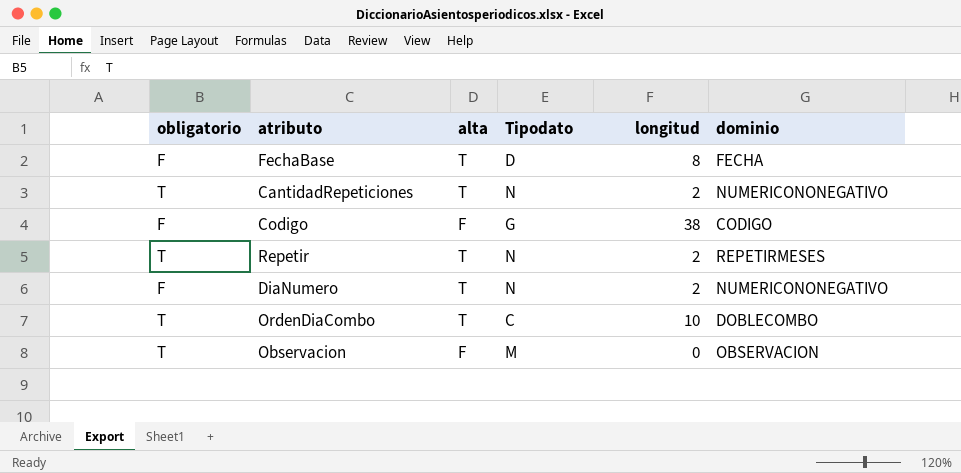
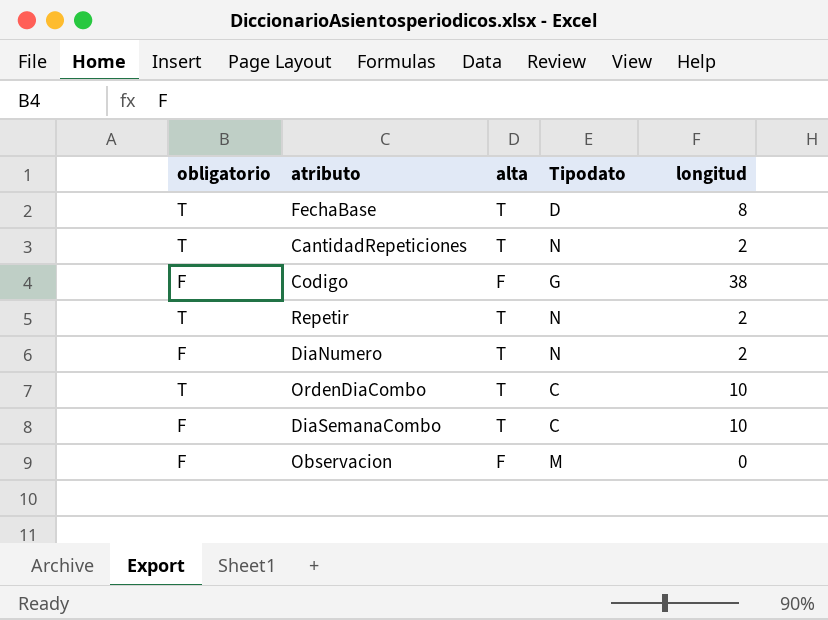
column dominio | position: 6 -> none
FechaBase | obligatorio: F -> T
row DiaSemanaCombo: none -> F | T | C | 10
Observacion | obligatorio: T -> F

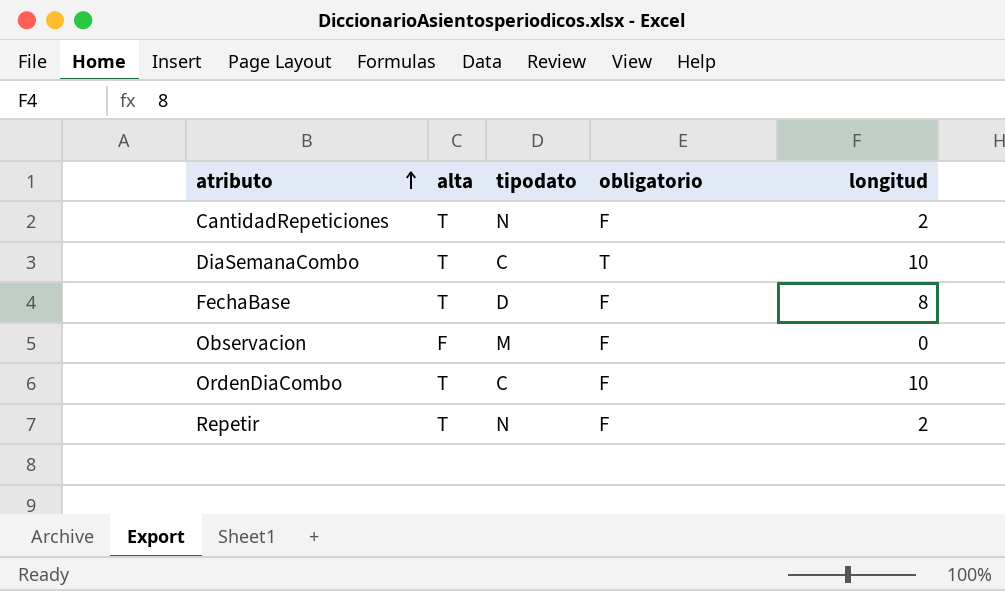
row order: none -> atributo ascending
column name: Tipodato -> tipodato
column obligatorio | position: 1 -> 4
row Codigo: F | F | G | 38 -> none
row DiaNumero: F | T | N | 2 -> none
CantidadRepeticiones | obligatorio: T -> F
DiaSemanaCombo | obligatorio: F -> T
FechaBase | obligatorio: T -> F
OrdenDiaCombo | obligatorio: T -> F
Repetir | obligatorio: T -> F

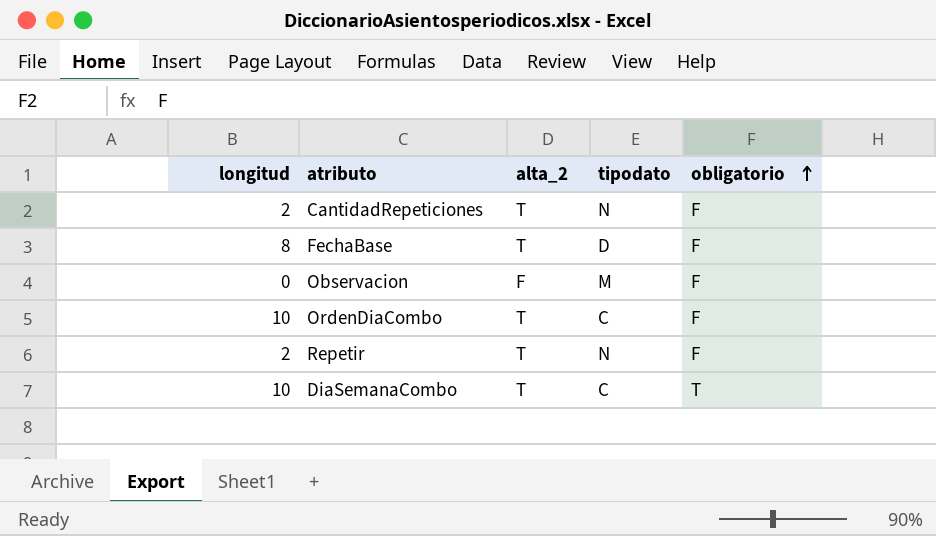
row order: atributo ascending -> obligatorio ascending
column longitud | position: 5 -> 1
column name: alta -> alta_2

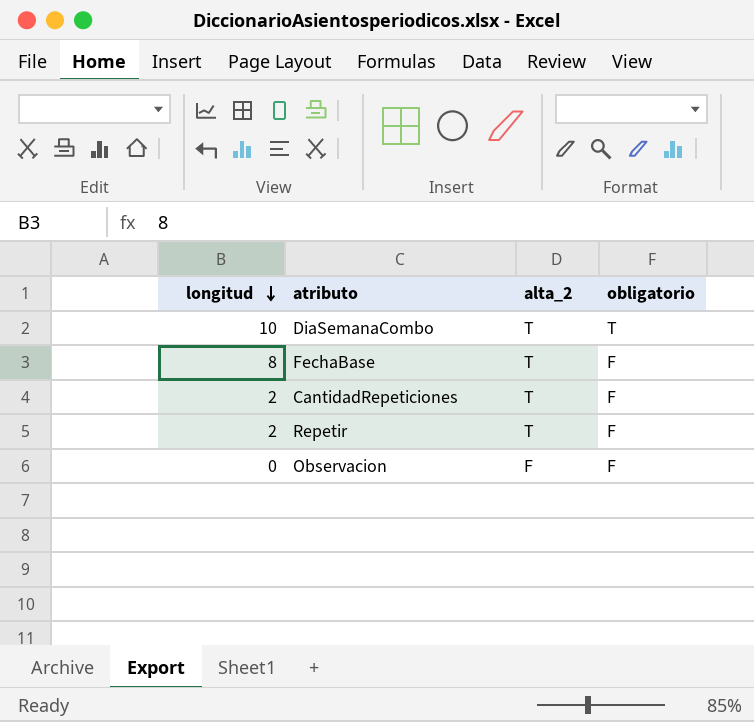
row order: obligatorio ascending -> longitud descending
column tipodato | position: 4 -> none
row OrdenDiaCombo: 10 | T | C | F -> none

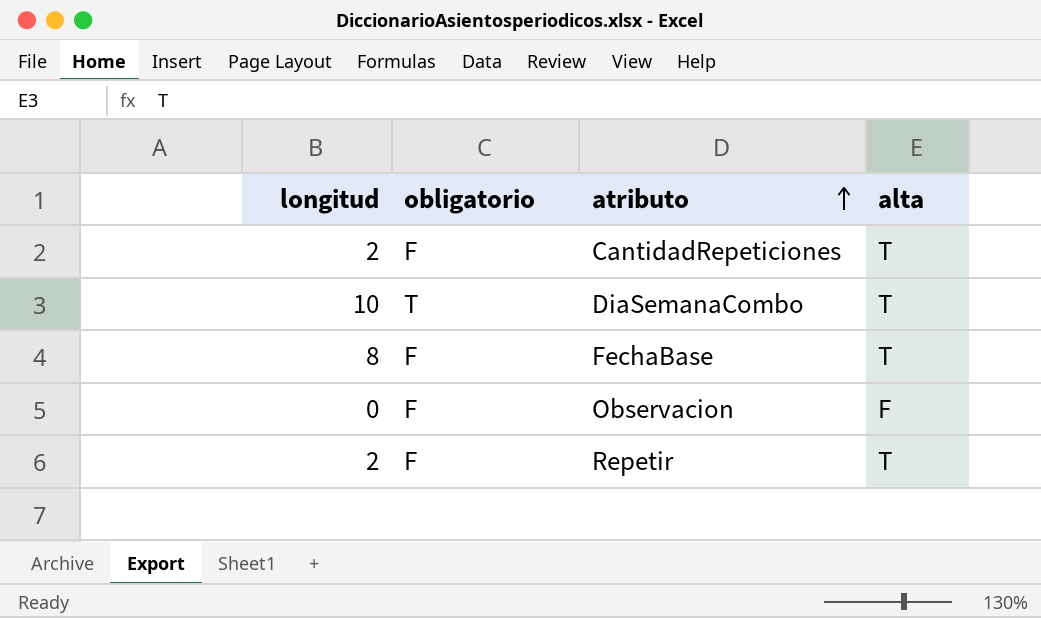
row order: longitud descending -> atributo ascending
column obligatorio | position: 4 -> 2
column name: alta_2 -> alta

